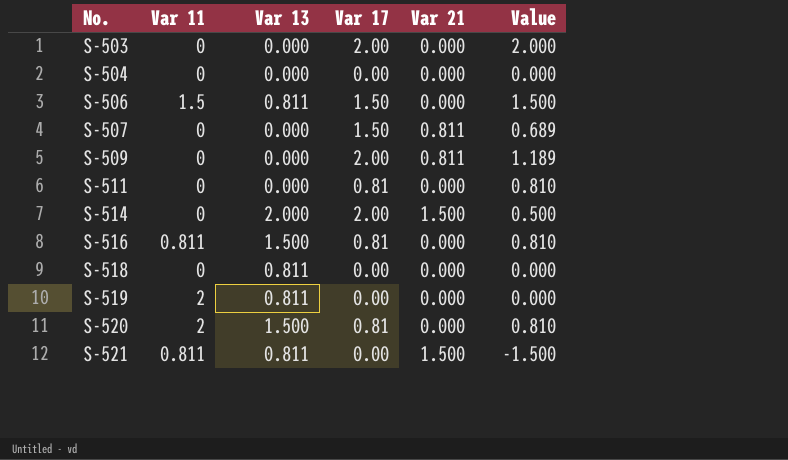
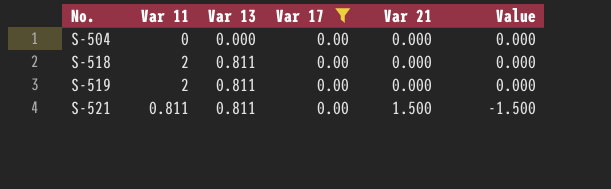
filter: none -> Var 17 = 0.00
S-518 | Var 11: 0 -> 2

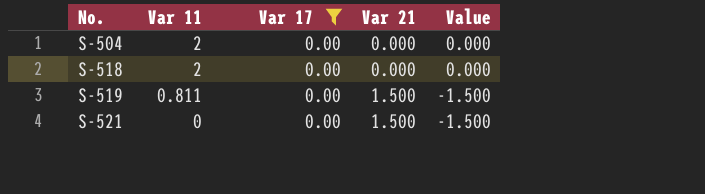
column Var 13 | position: 3 -> none
S-504 | Var 11: 0 -> 2
S-519 | Var 11: 2 -> 0.811
S-519 | Var 21: 0.000 -> 1.500
S-519 | Value: 0.000 -> -1.500
S-521 | Var 11: 0.811 -> 0

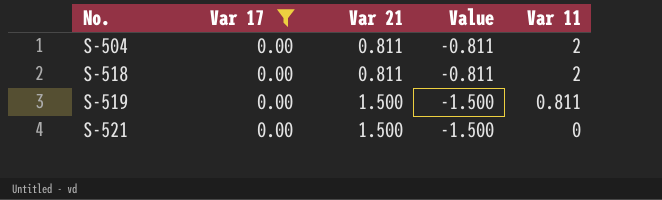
column Var 11 | position: 2 -> 5
S-504 | Var 21: 0.000 -> 0.811
S-504 | Value: 0.000 -> -0.811
S-518 | Var 21: 0.000 -> 0.811
S-518 | Value: 0.000 -> -0.811

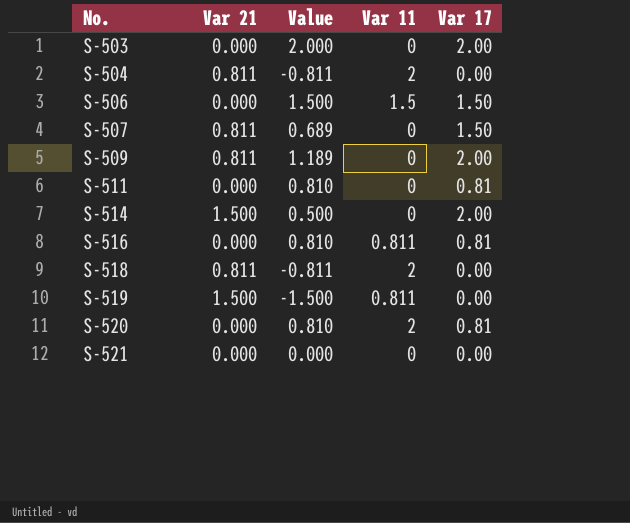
filter: Var 17 = 0.00 -> none
column Var 17 | position: 2 -> 5
S-521 | Var 21: 1.500 -> 0.000
S-521 | Value: -1.500 -> 0.000

